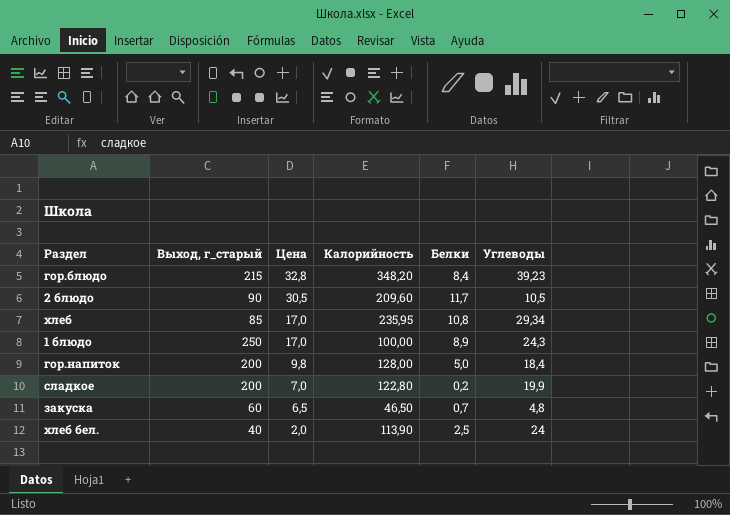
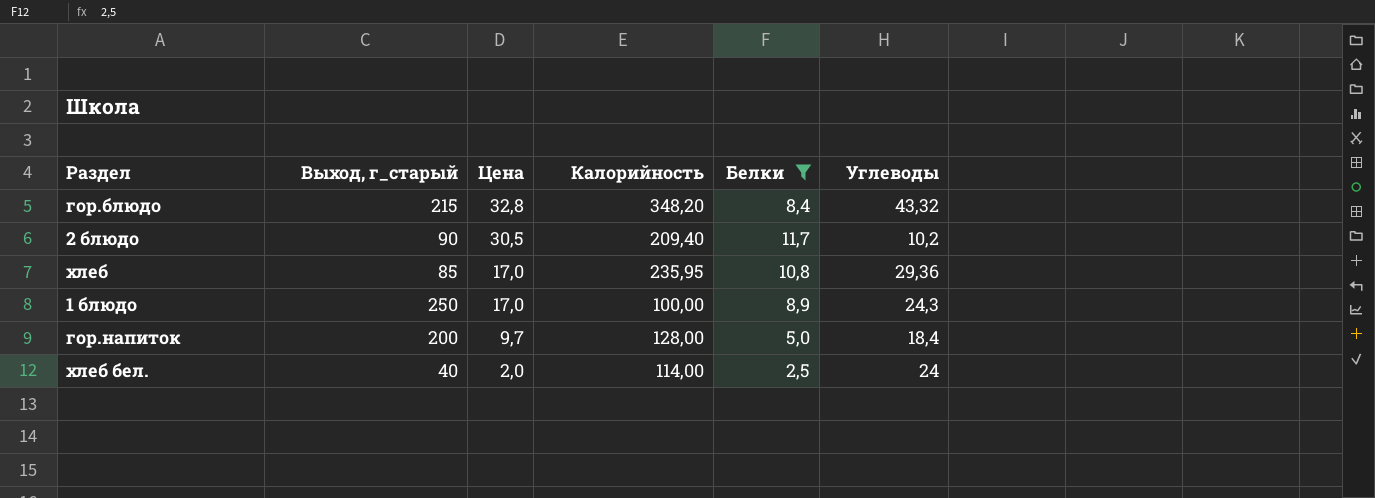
filter: none -> Белки >= 2,5
гор.блюдо | Углеводы: 39,23 -> 43,32
2 блюдо | Калорийность: 209,60 -> 209,40
2 блюдо | Углеводы: 10,5 -> 10,2
хлеб | Углеводы: 29,34 -> 29,36
гор.напиток | Цена: 9,8 -> 9,7
хлеб бел. | Калорийность: 113,90 -> 114,00

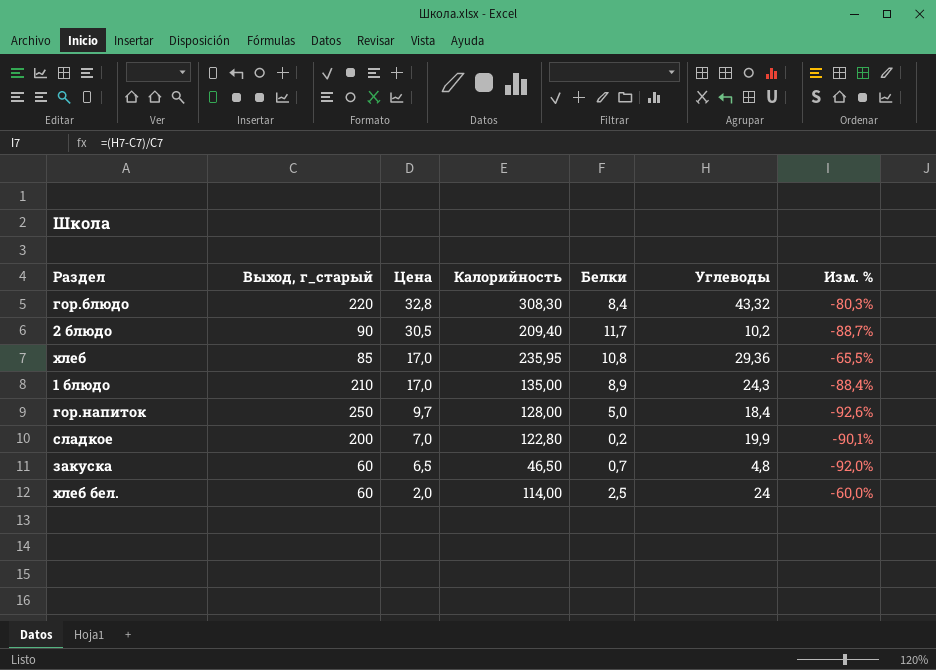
filter: Белки >= 2,5 -> none
column Изм. % | formula: none -> ([Углеводы] - [Выход, г_старый]) / [Выход, г_старый]
гор.блюдо | Выход, г_старый: 215 -> 220
гор.блюдо | Калорийность: 348,20 -> 308,30
1 блюдо | Выход, г_старый: 250 -> 210
1 блюдо | Калорийность: 100,00 -> 135,00
гор.напиток | Выход, г_старый: 200 -> 250
хлеб бел. | Выход, г_старый: 40 -> 60

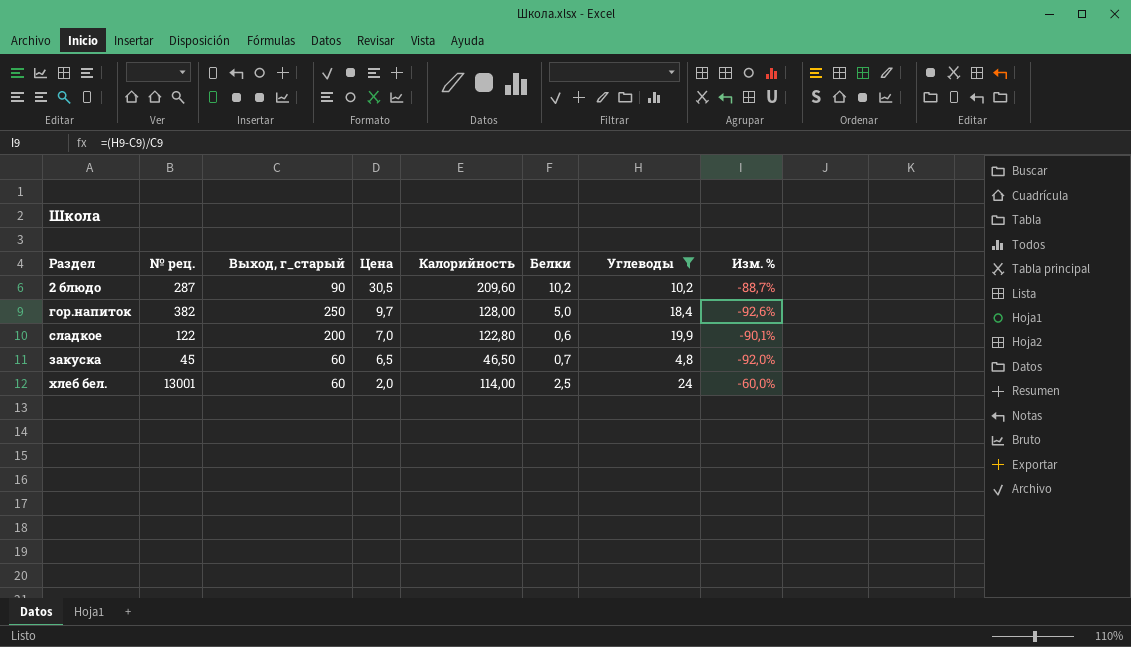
filter: none -> Углеводы <= 24
column № рец. | position: none -> 2
2 блюдо | Калорийность: 209,40 -> 209,60
2 блюдо | Белки: 11,7 -> 10,2
сладкое | Белки: 0,2 -> 0,6

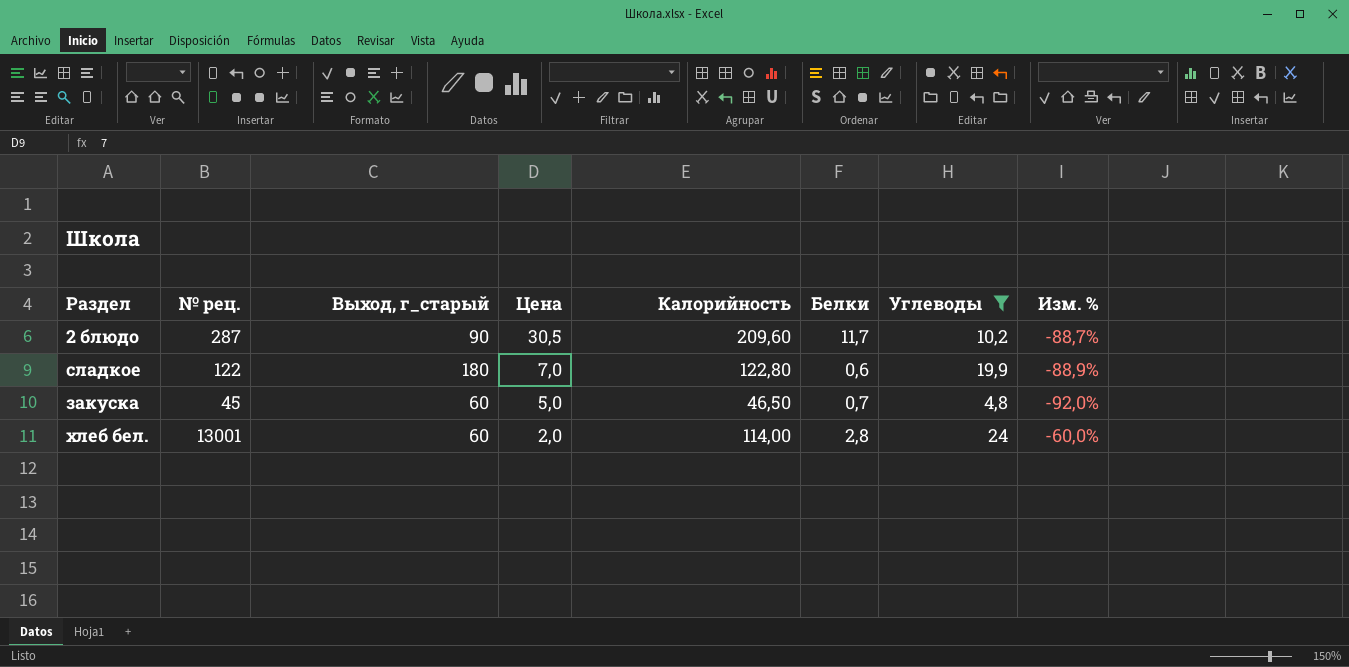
row гор.напиток: 382 | 250 | 9,7 | 128,00 | 5,0 | 18,4 | -92,6% -> none
2 блюдо | Белки: 10,2 -> 11,7
сладкое | Выход, г_старый: 200 -> 180
сладкое | Изм. %: -90,1% -> -88,9%
закуска | Цена: 6,5 -> 5,0
хлеб бел. | Белки: 2,5 -> 2,8

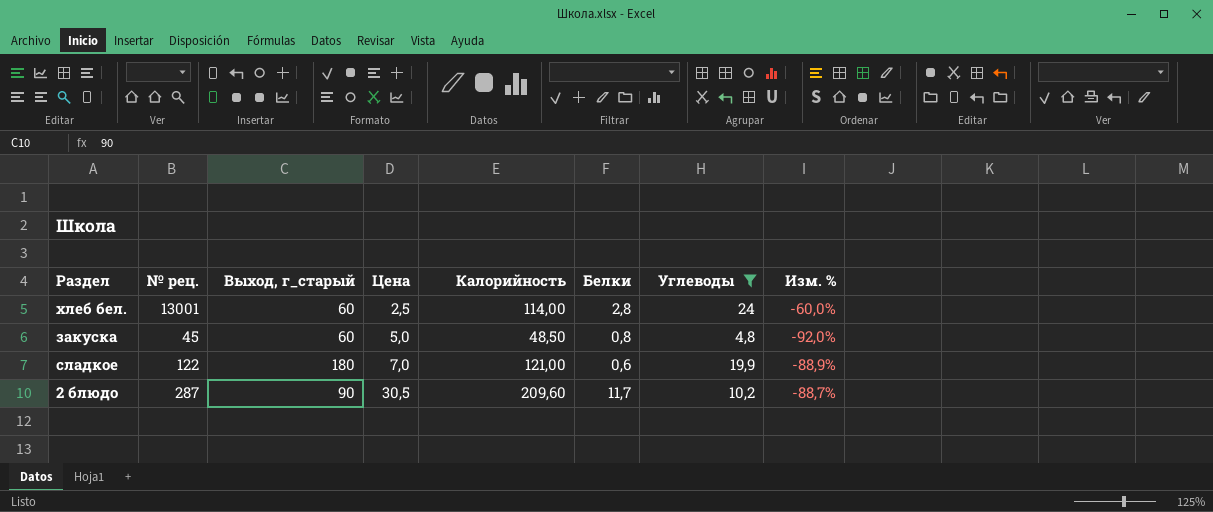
row order: Цена descending -> Цена ascending
хлеб бел. | Цена: 2,0 -> 2,5
закуска | Калорийность: 46,50 -> 48,50
закуска | Белки: 0,7 -> 0,8
сладкое | Калорийность: 122,80 -> 121,00

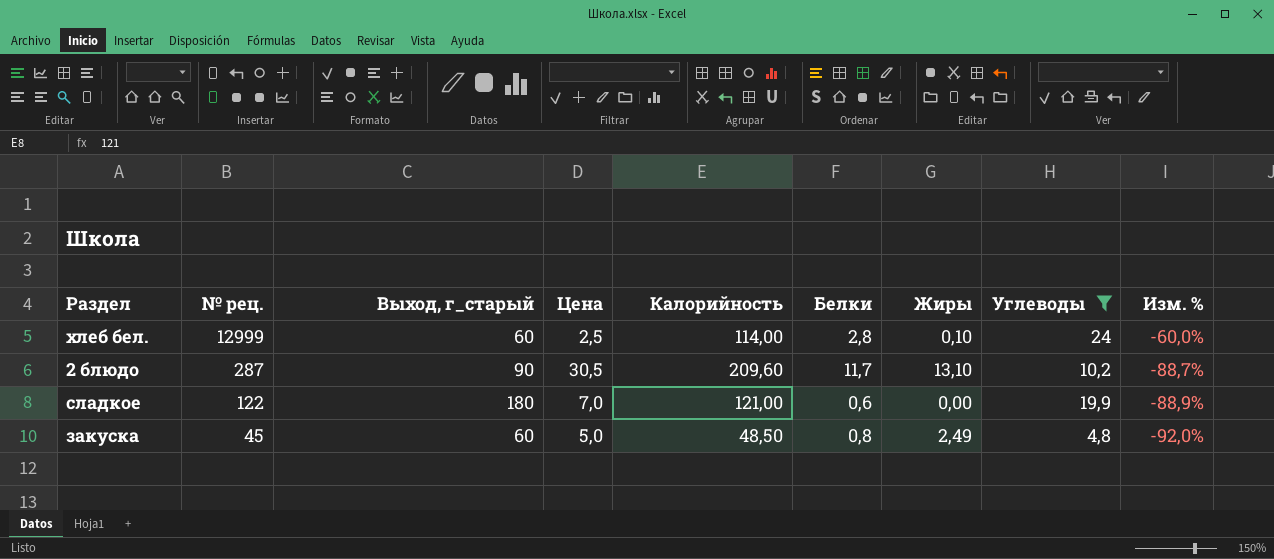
row order: Цена ascending -> № рец. descending
column Жиры | position: none -> 7
хлеб бел. | № рец.: 13001 -> 12999

